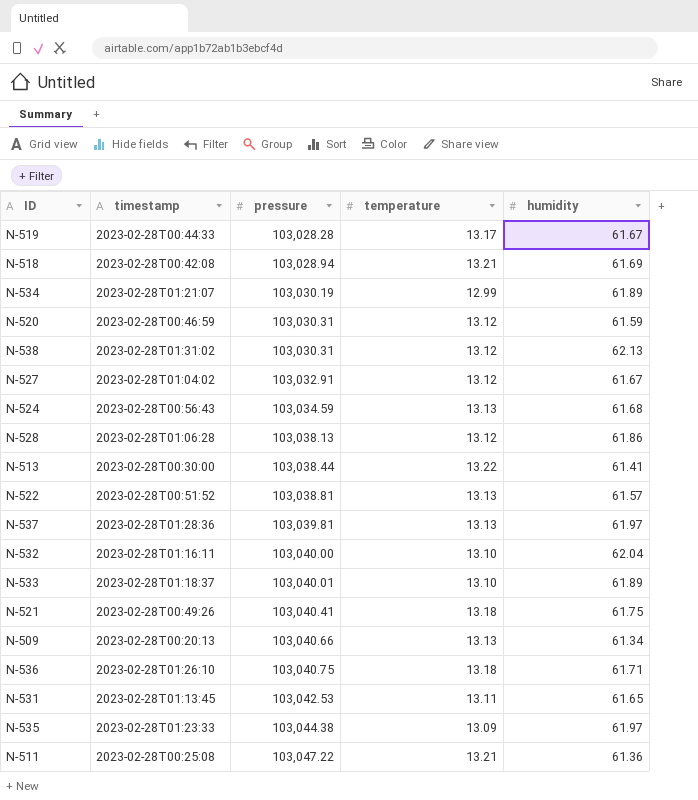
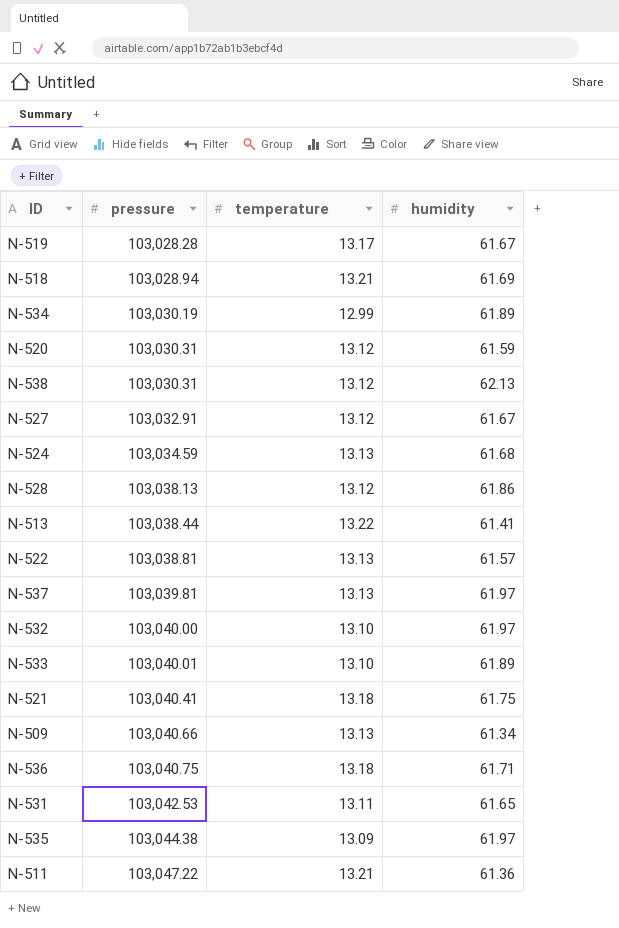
column timestamp | position: 2 -> none
N-532 | humidity: 62.04 -> 61.97

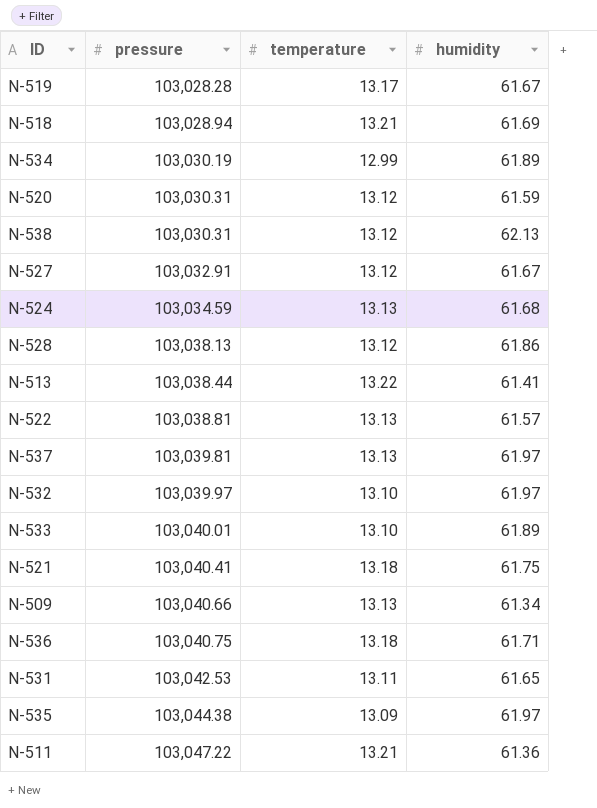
N-532 | pressure: 103,040.00 -> 103,039.97

